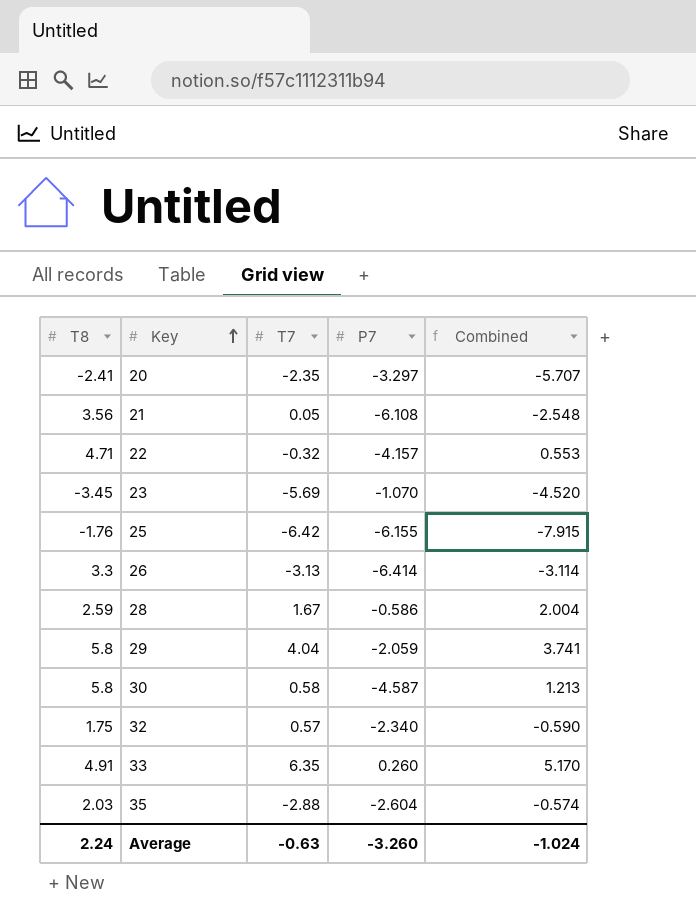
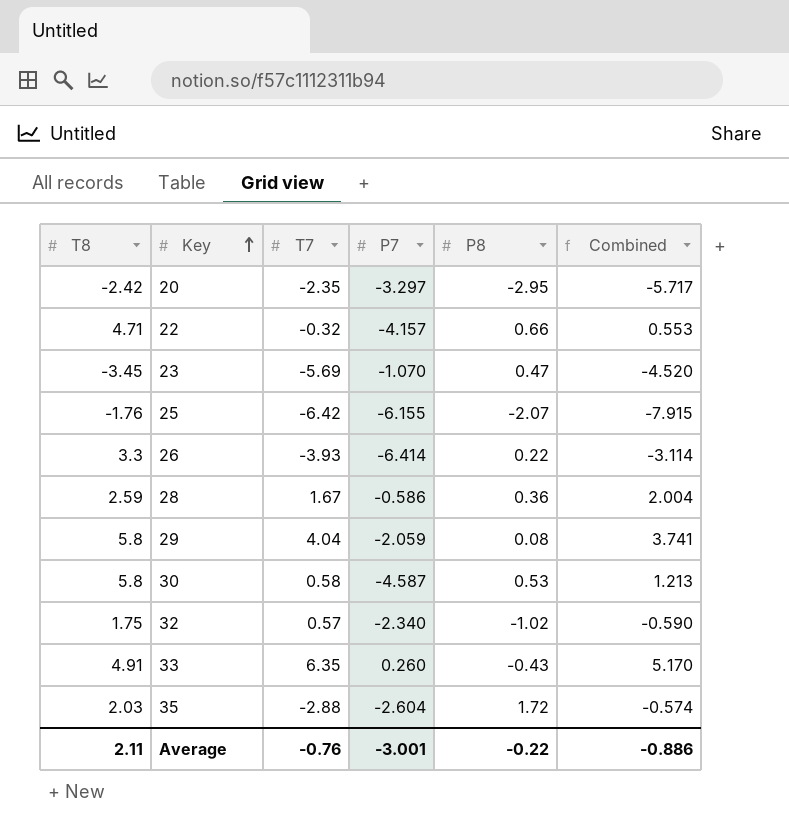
column P8 | position: none -> 5
row 21: 3.56 | 0.05 | -6.108 | -2.548 -> none
20 | T8: -2.41 -> -2.42
20 | Combined: -5.707 -> -5.717
26 | T7: -3.13 -> -3.93
Average | T8: 2.24 -> 2.11
Average | T7: -0.63 -> -0.76
Average | P7: -3.260 -> -3.001
Average | Combined: -1.024 -> -0.886

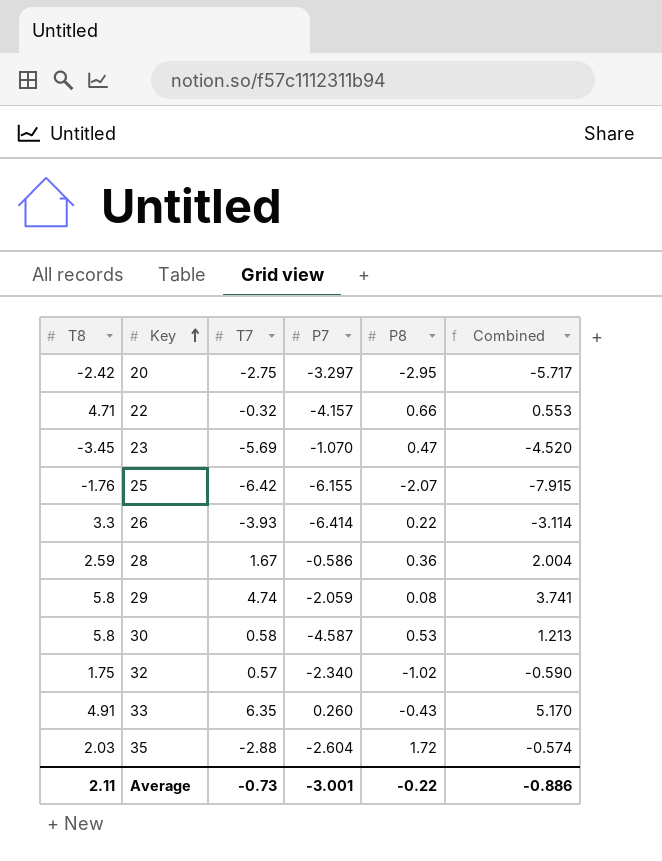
20 | T7: -2.35 -> -2.75
29 | T7: 4.04 -> 4.74
Average | T7: -0.76 -> -0.73

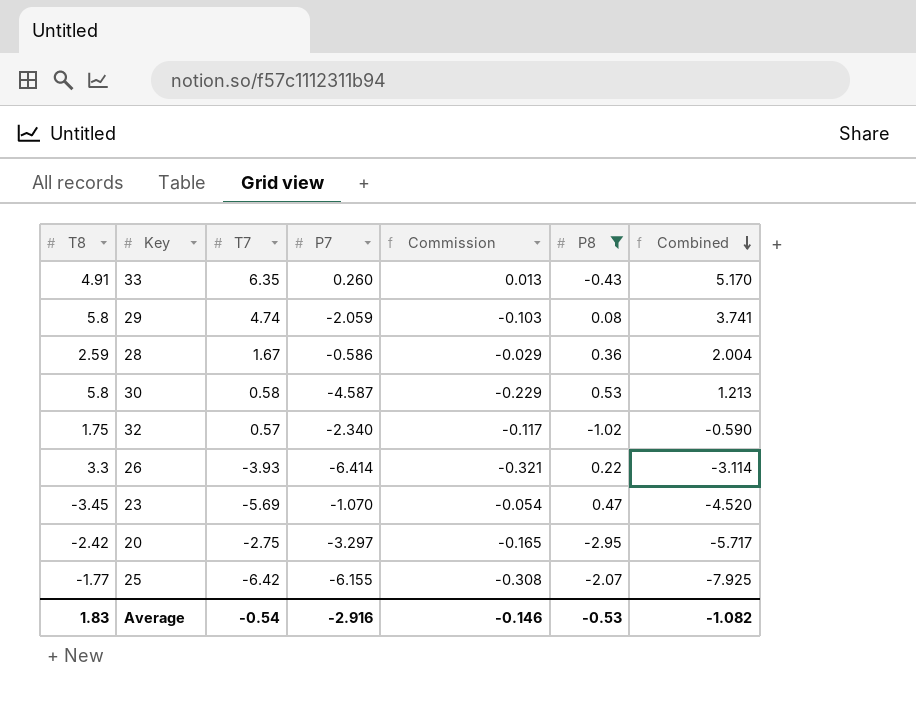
filter: none -> P8 <= 0.53
row order: Key ascending -> Combined descending
column Commission | formula: none -> [P7] * 0.05
25 | T8: -1.76 -> -1.77
25 | Combined: -7.915 -> -7.925
Average | T8: 2.11 -> 1.83
Average | T7: -0.73 -> -0.54
Average | P7: -3.001 -> -2.916
Average | P8: -0.22 -> -0.53
Average | Combined: -0.886 -> -1.082

